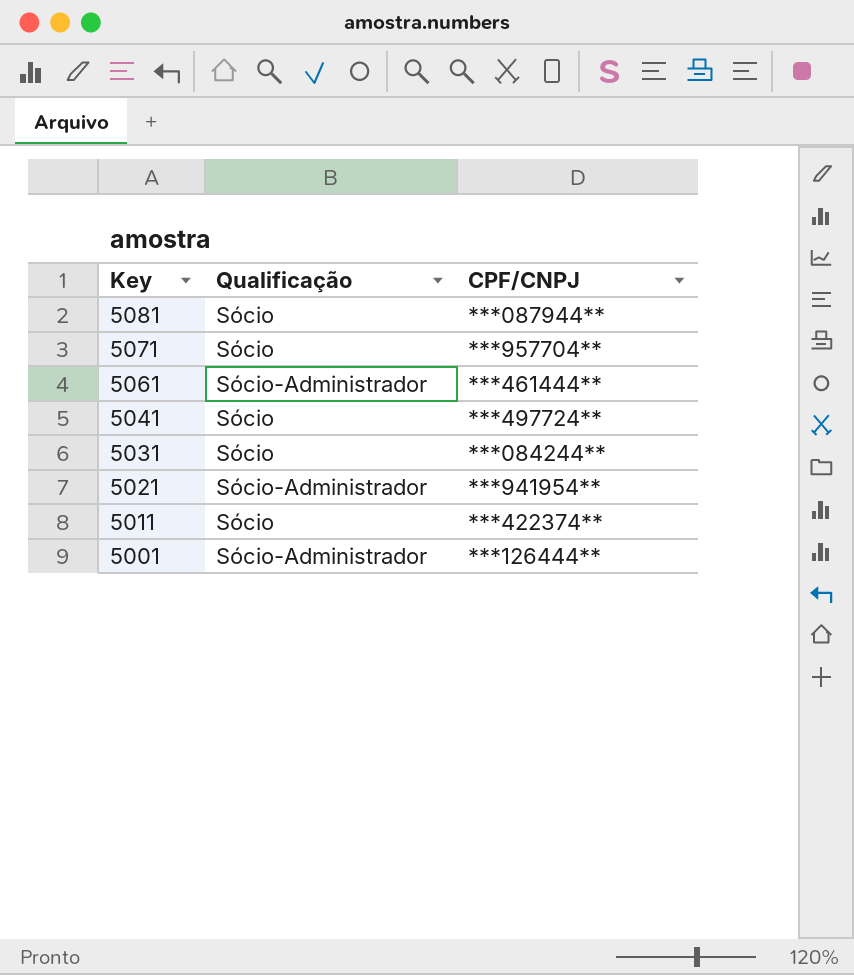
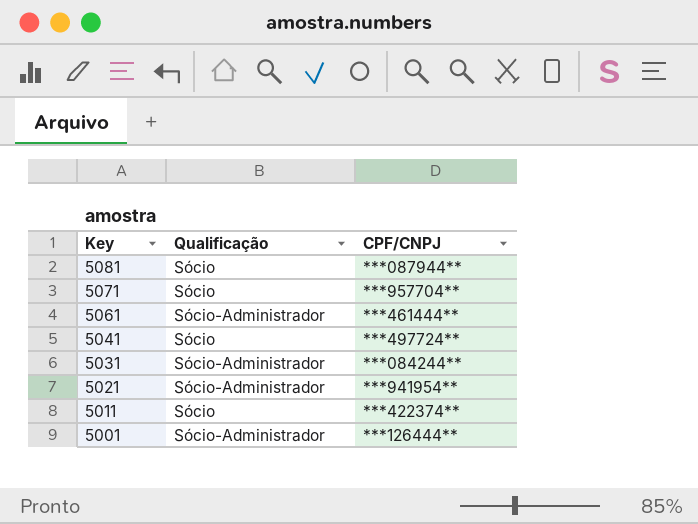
5031 | Qualificação: Sócio -> Sócio-Administrador

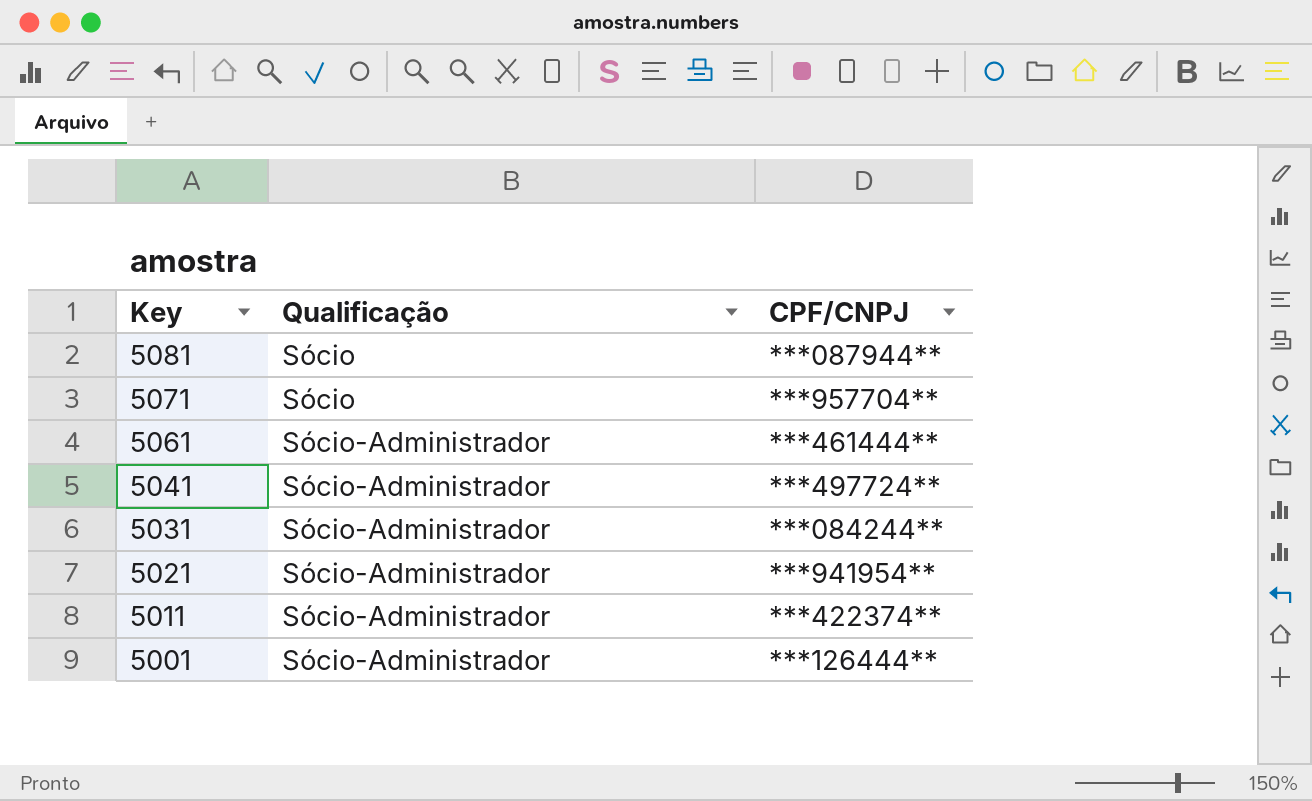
5041 | Qualificação: Sócio -> Sócio-Administrador
5011 | Qualificação: Sócio -> Sócio-Administrador

